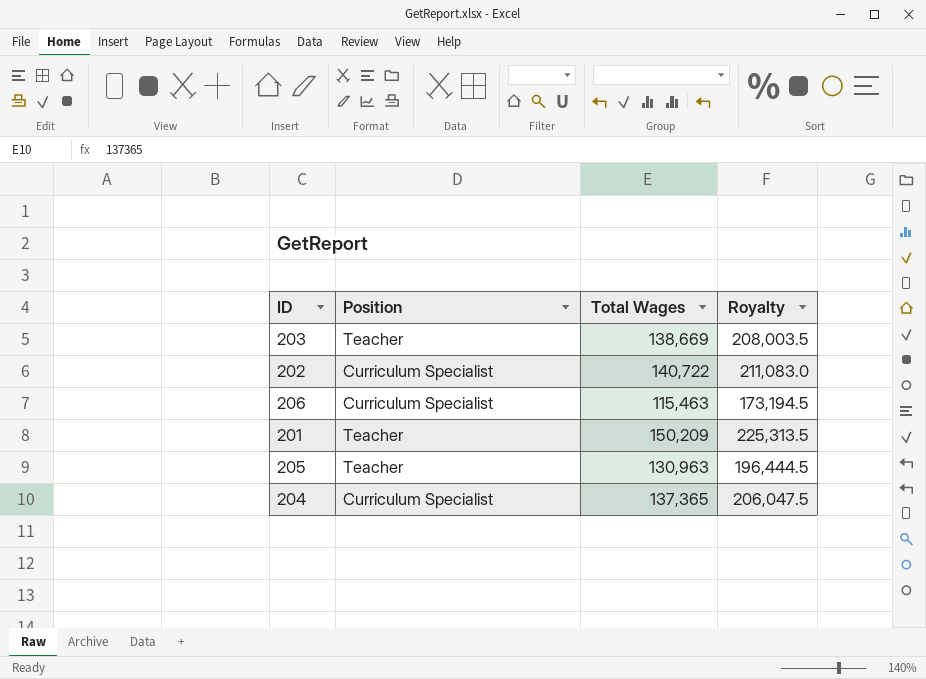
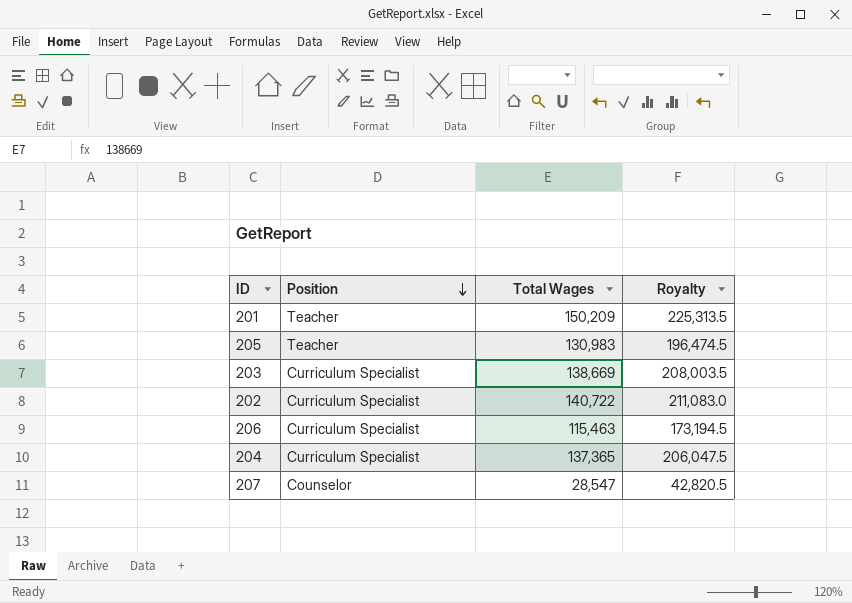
row order: none -> Position descending
205 | Total Wages: 130,963 -> 130,983
205 | Royalty: 196,444.5 -> 196,474.5
203 | Position: Teacher -> Curriculum Specialist
row 207: none -> Counselor | 28,547 | 42,820.5

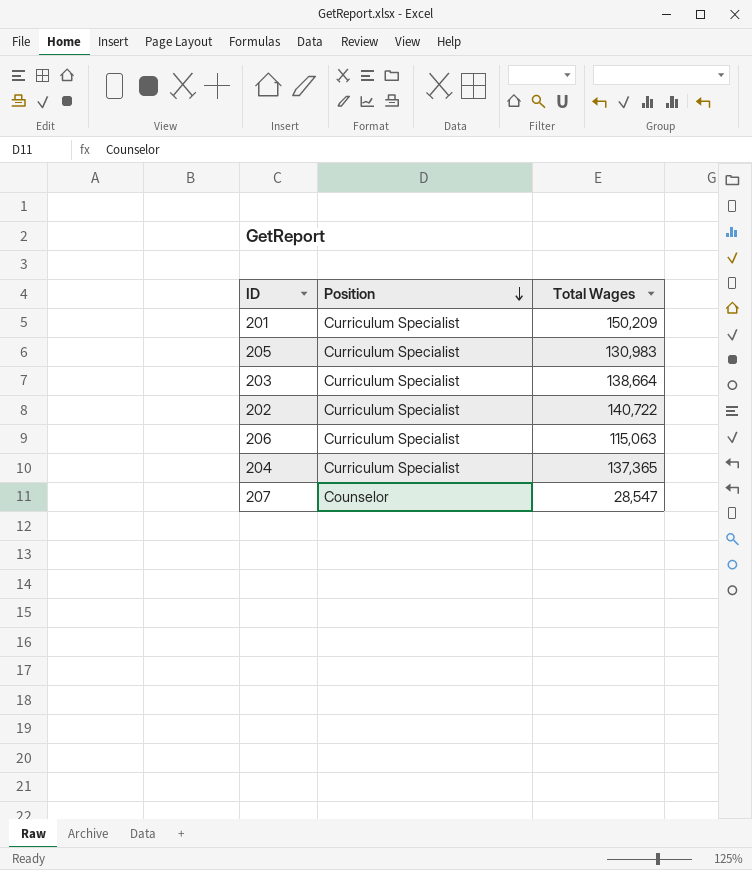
column Royalty | formula: [Total Wages] * 1.5 -> none
201 | Position: Teacher -> Curriculum Specialist
205 | Position: Teacher -> Curriculum Specialist
203 | Total Wages: 138,669 -> 138,664
206 | Total Wages: 115,463 -> 115,063

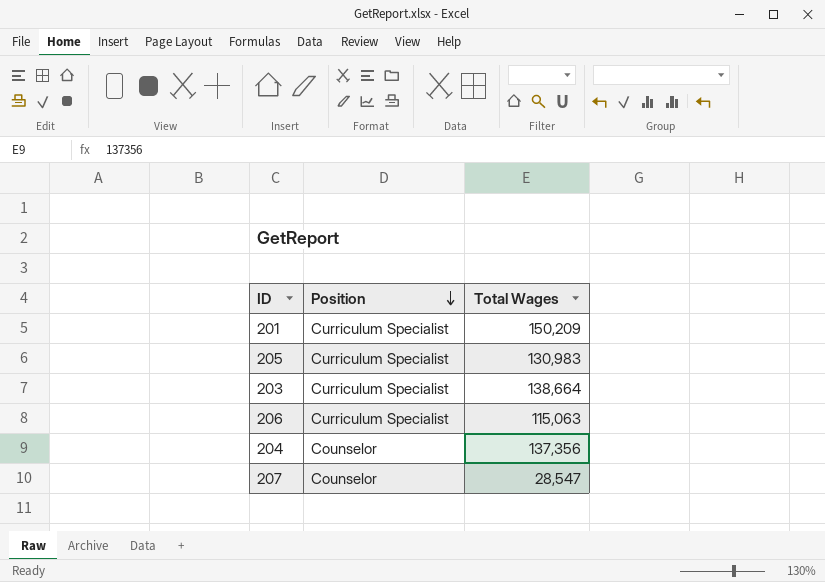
row 202: Curriculum Specialist | 140,722 -> none
204 | Position: Curriculum Specialist -> Counselor
204 | Total Wages: 137,365 -> 137,356

